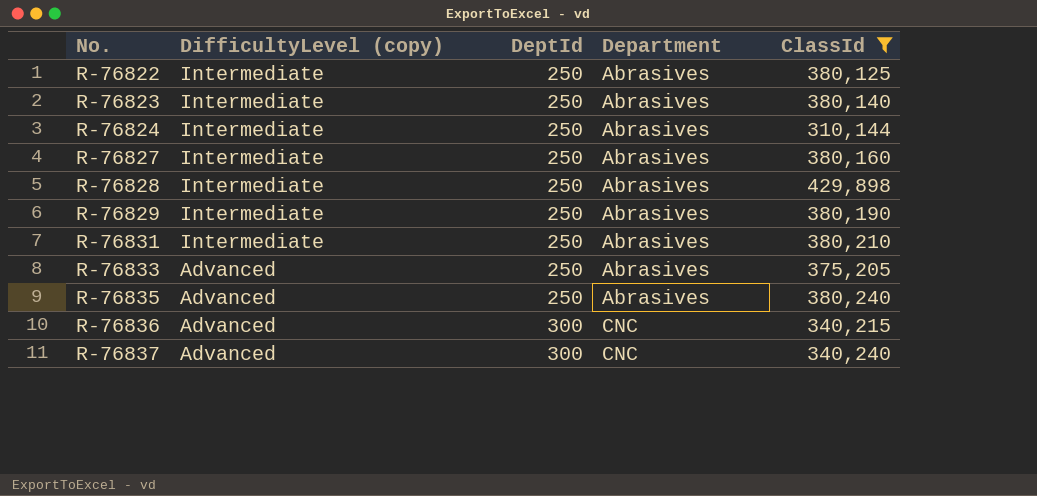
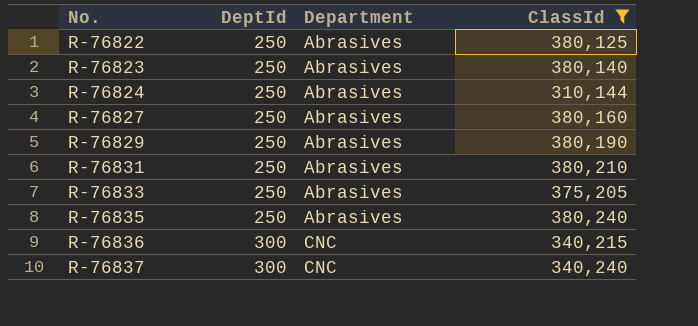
column DifficultyLevel (copy) | position: 2 -> none
row R-76828: Intermediate | 250 | Abrasives | 429,898 -> none

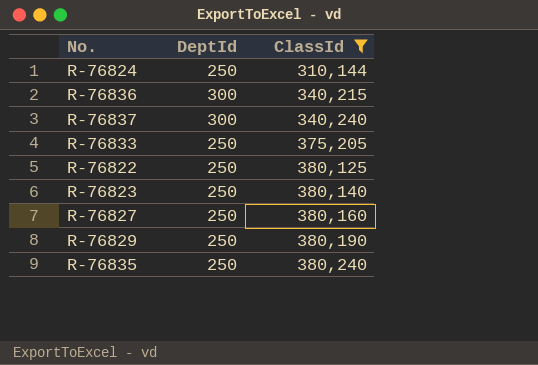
row order: No. ascending -> ClassId ascending
column Department | position: 3 -> none
row R-76831: 250 | Abrasives | 380,210 -> none

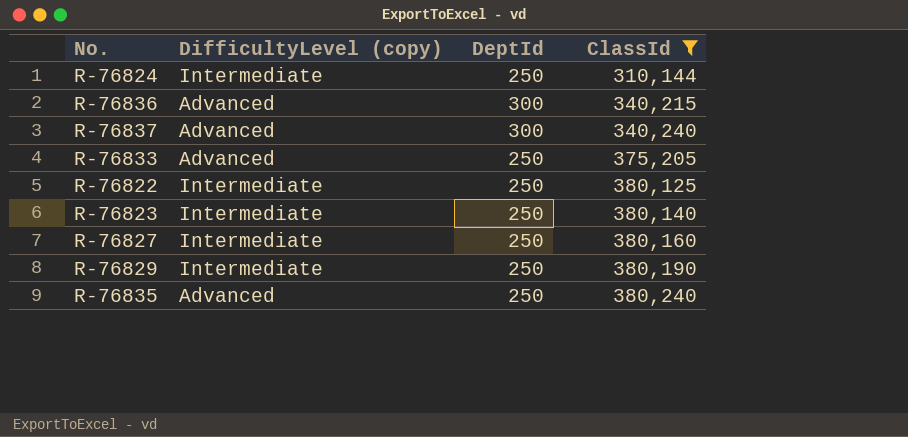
column DifficultyLevel (copy) | position: none -> 2

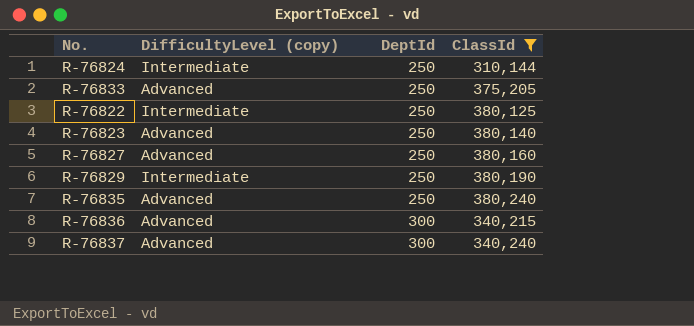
row order: ClassId ascending -> DeptId ascending
R-76823 | DifficultyLevel (copy): Intermediate -> Advanced
R-76827 | DifficultyLevel (copy): Intermediate -> Advanced

